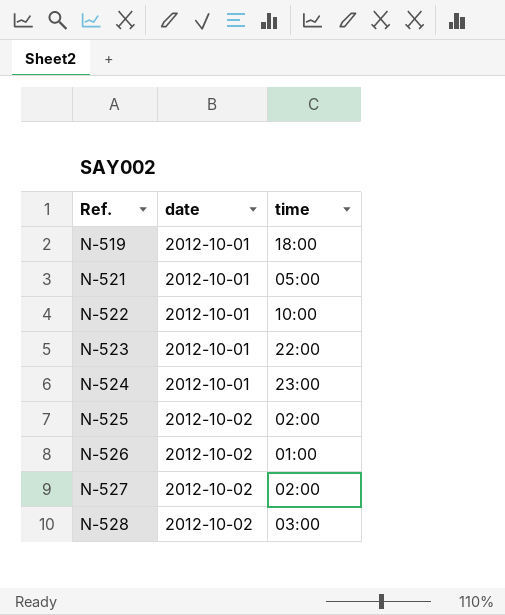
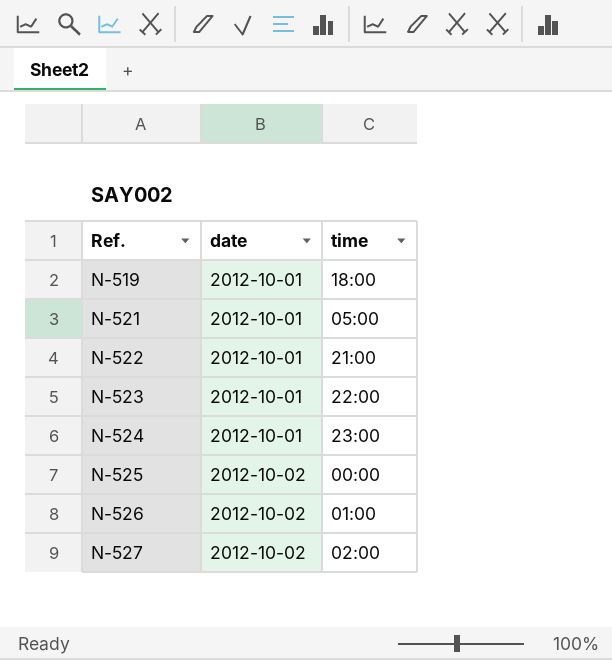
row N-528: 2012-10-02 | 03:00 -> none
N-522 | time: 10:00 -> 21:00
N-525 | time: 02:00 -> 00:00

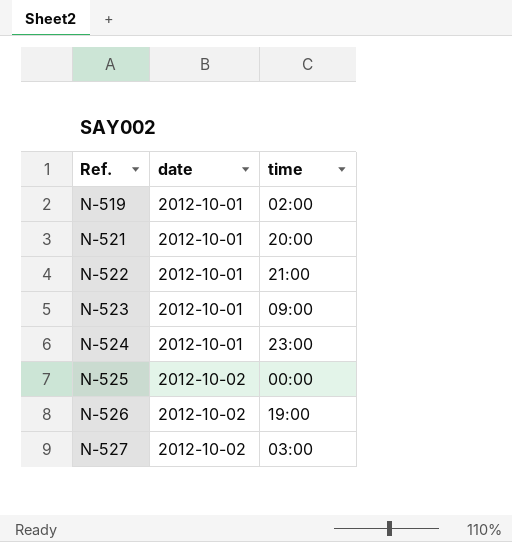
N-519 | time: 18:00 -> 02:00
N-521 | time: 05:00 -> 20:00
N-523 | time: 22:00 -> 09:00
N-526 | time: 01:00 -> 19:00
N-527 | time: 02:00 -> 03:00

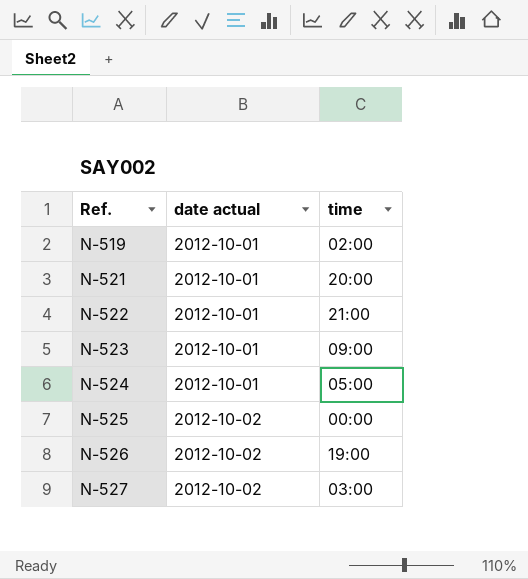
column name: date -> date actual
N-524 | time: 23:00 -> 05:00

